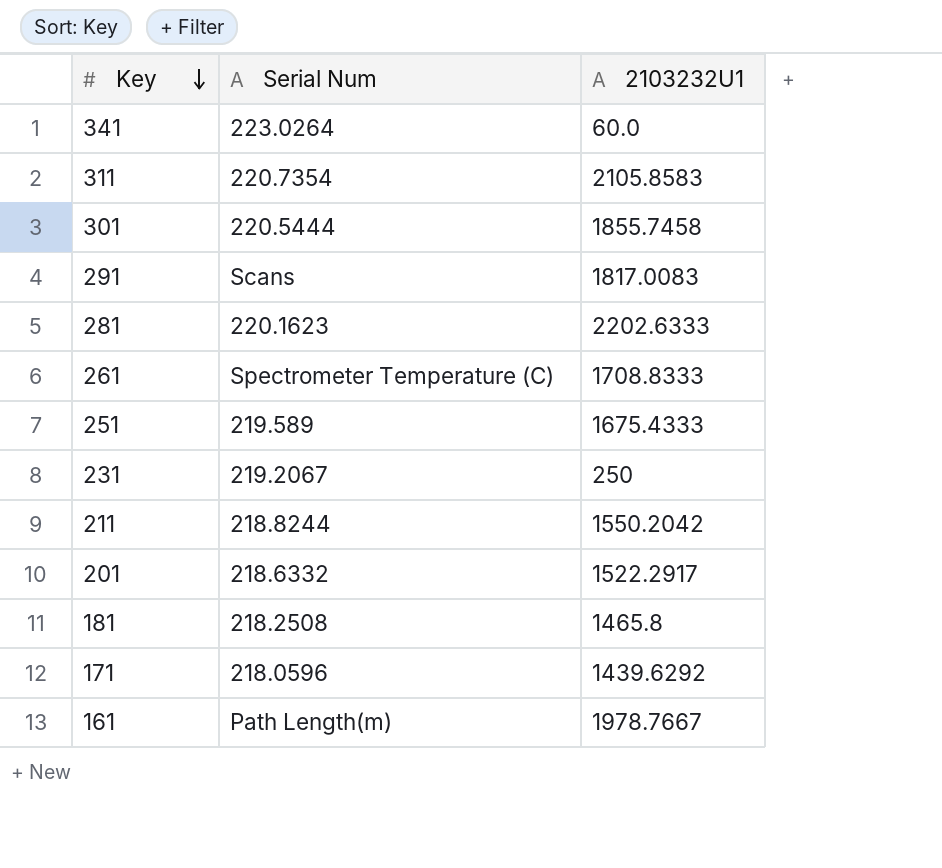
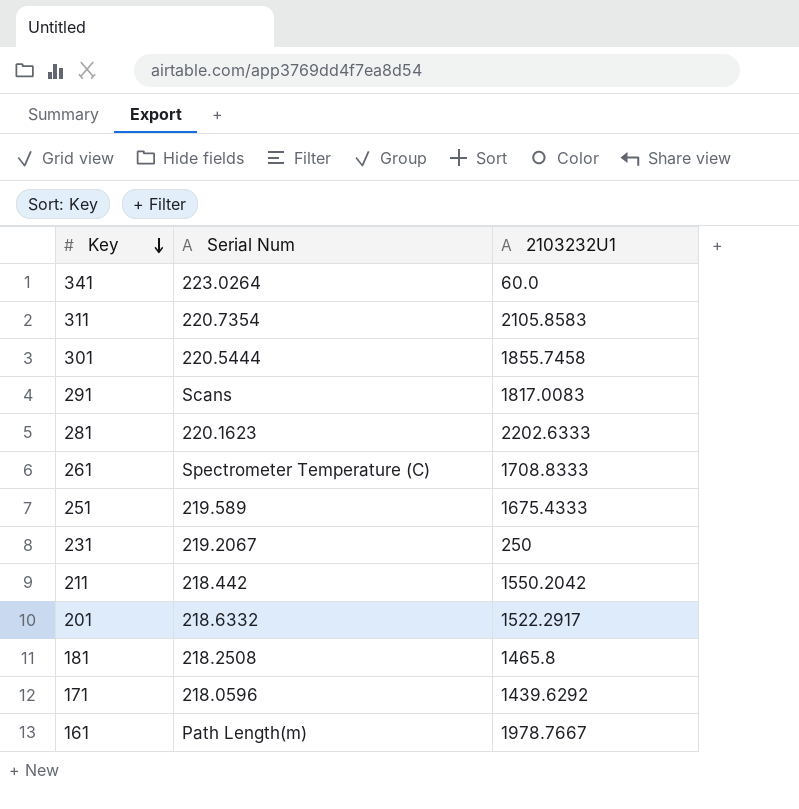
211 | Serial Num: 218.8244 -> 218.442

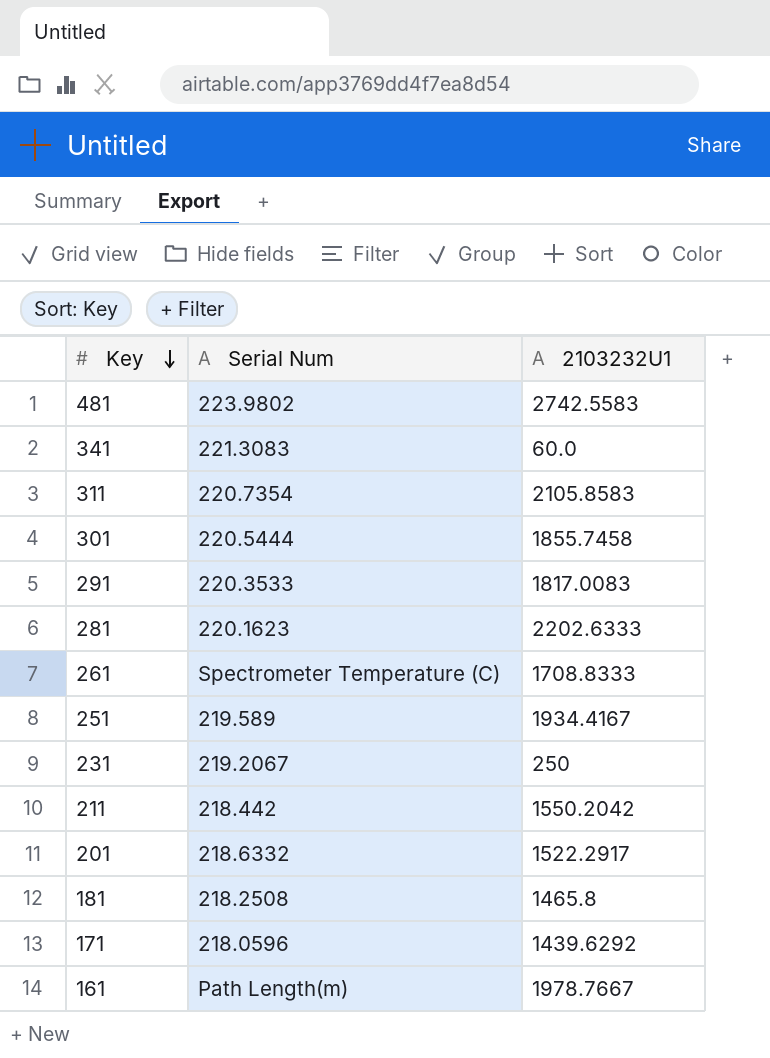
row 481: none -> 223.9802 | 2742.5583
341 | Serial Num: 223.0264 -> 221.3083
291 | Serial Num: Scans -> 220.3533
251 | 2103232U1: 1675.4333 -> 1934.4167

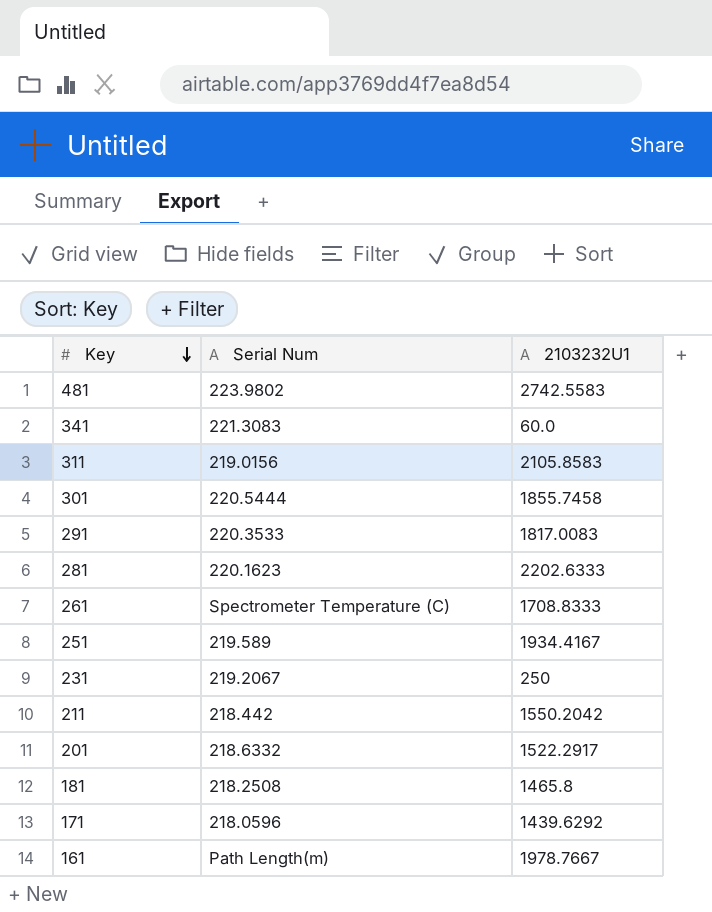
311 | Serial Num: 220.7354 -> 219.0156

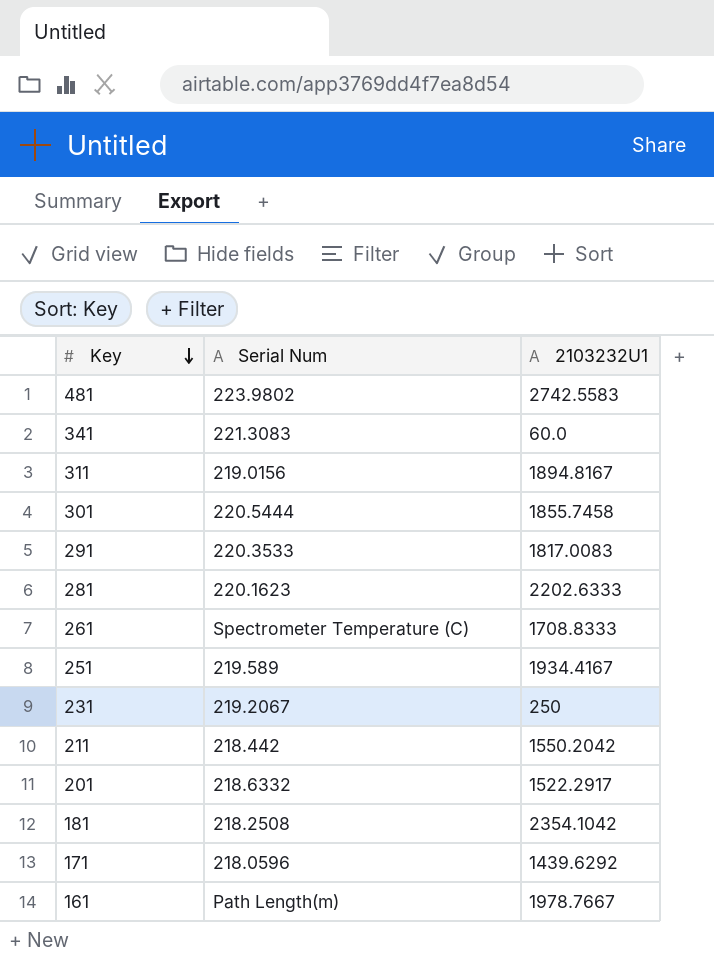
311 | 2103232U1: 2105.8583 -> 1894.8167
181 | 2103232U1: 1465.8 -> 2354.1042

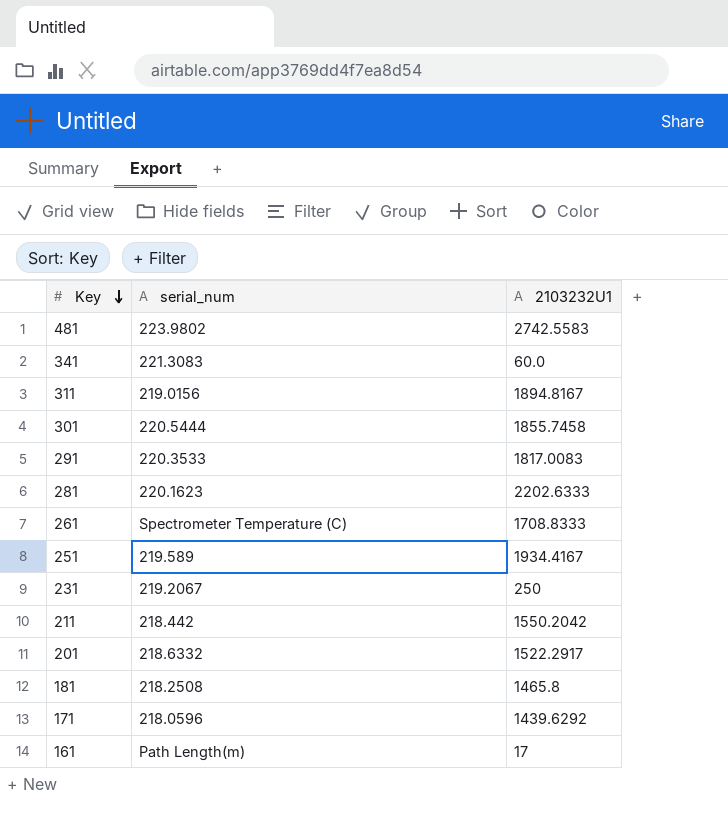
column name: Serial Num -> serial_num
181 | 2103232U1: 2354.1042 -> 1465.8
161 | 2103232U1: 1978.7667 -> 17

